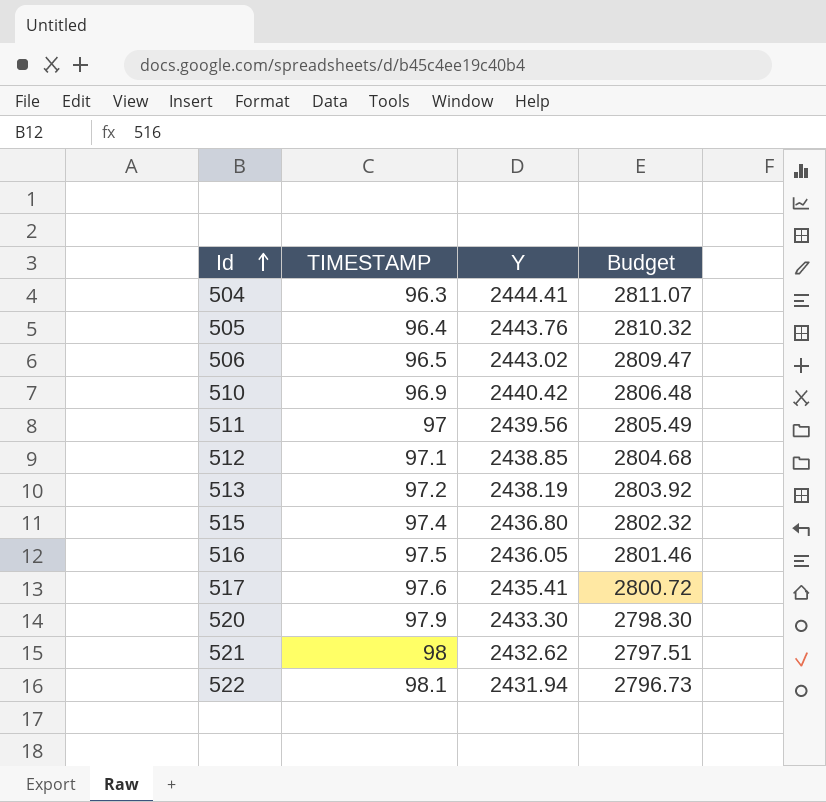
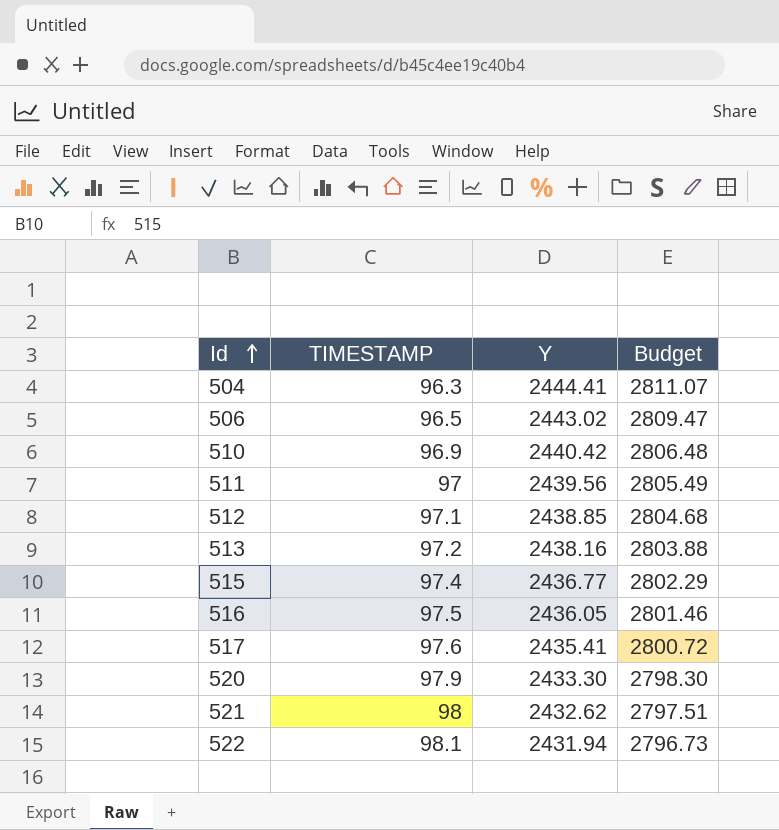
row 505: 96.4 | 2443.76 | 2810.32 -> none
513 | Y: 2438.19 -> 2438.16
513 | Budget: 2803.92 -> 2803.88
515 | Y: 2436.80 -> 2436.77
515 | Budget: 2802.32 -> 2802.29

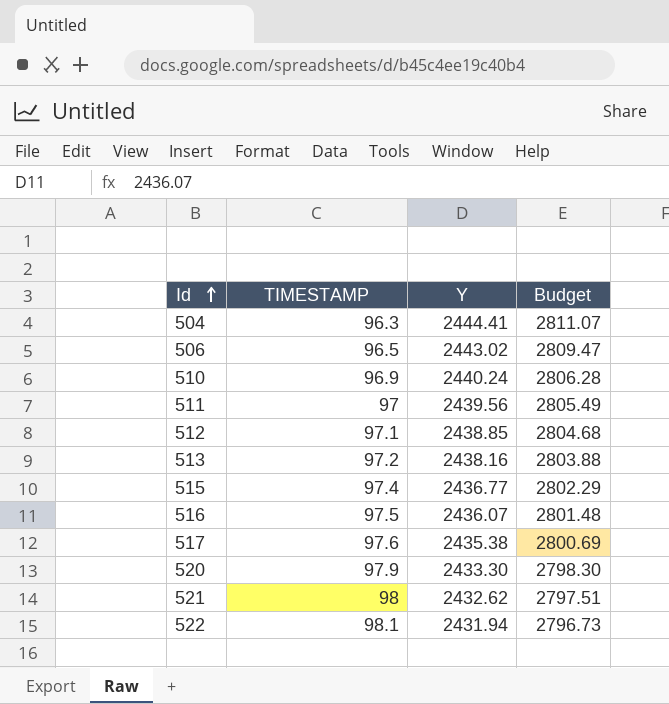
510 | Y: 2440.42 -> 2440.24
510 | Budget: 2806.48 -> 2806.28
516 | Y: 2436.05 -> 2436.07
516 | Budget: 2801.46 -> 2801.48
517 | Y: 2435.41 -> 2435.38
517 | Budget: 2800.72 -> 2800.69

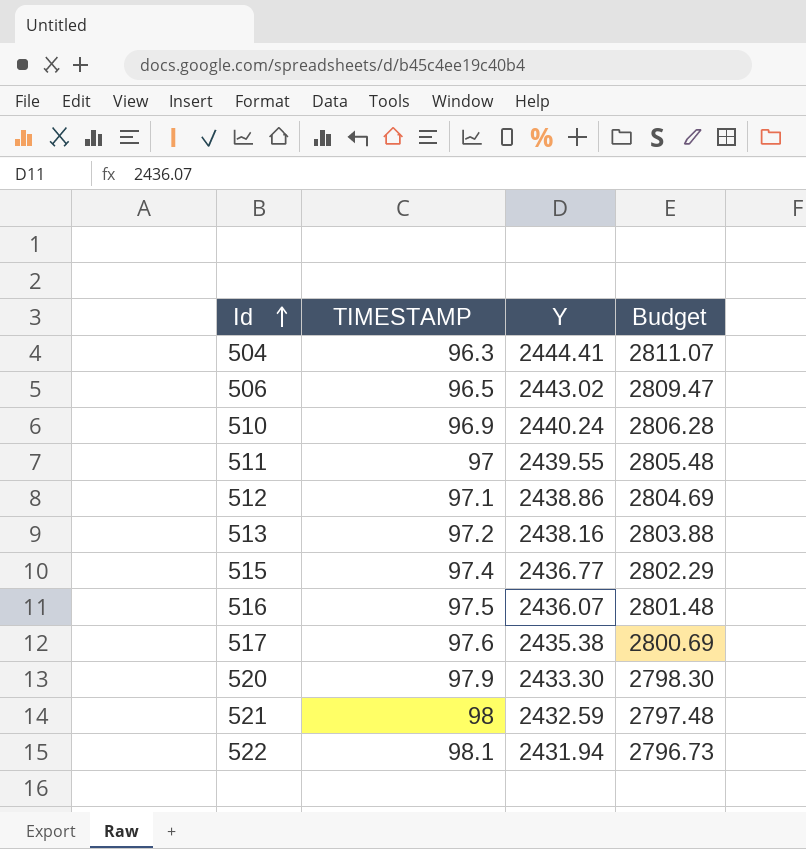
511 | Y: 2439.56 -> 2439.55
511 | Budget: 2805.49 -> 2805.48
512 | Y: 2438.85 -> 2438.86
512 | Budget: 2804.68 -> 2804.69
521 | Y: 2432.62 -> 2432.59
521 | Budget: 2797.51 -> 2797.48

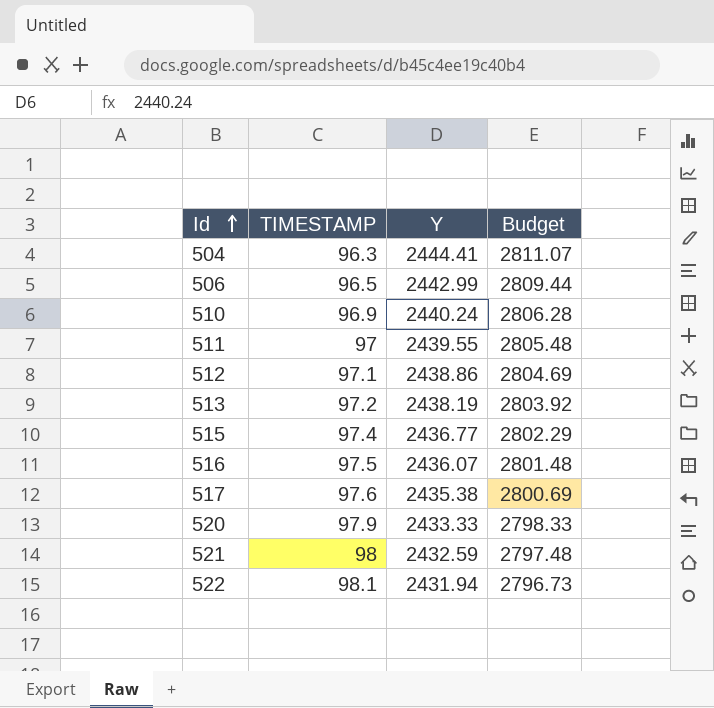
506 | Y: 2443.02 -> 2442.99
506 | Budget: 2809.47 -> 2809.44
513 | Y: 2438.16 -> 2438.19
513 | Budget: 2803.88 -> 2803.92
520 | Y: 2433.30 -> 2433.33
520 | Budget: 2798.30 -> 2798.33

